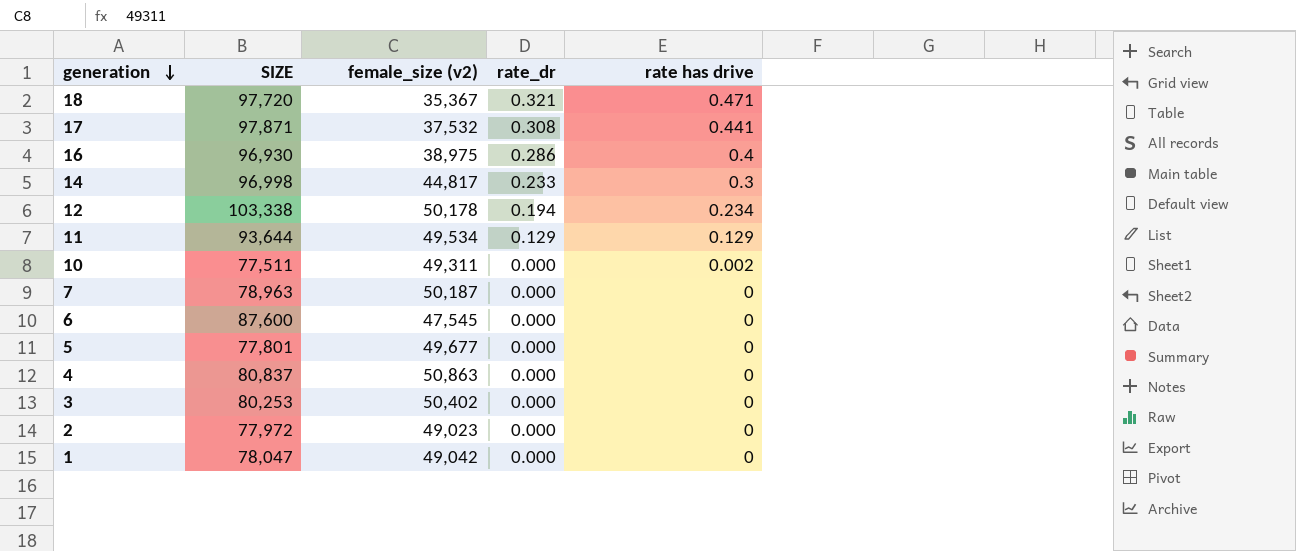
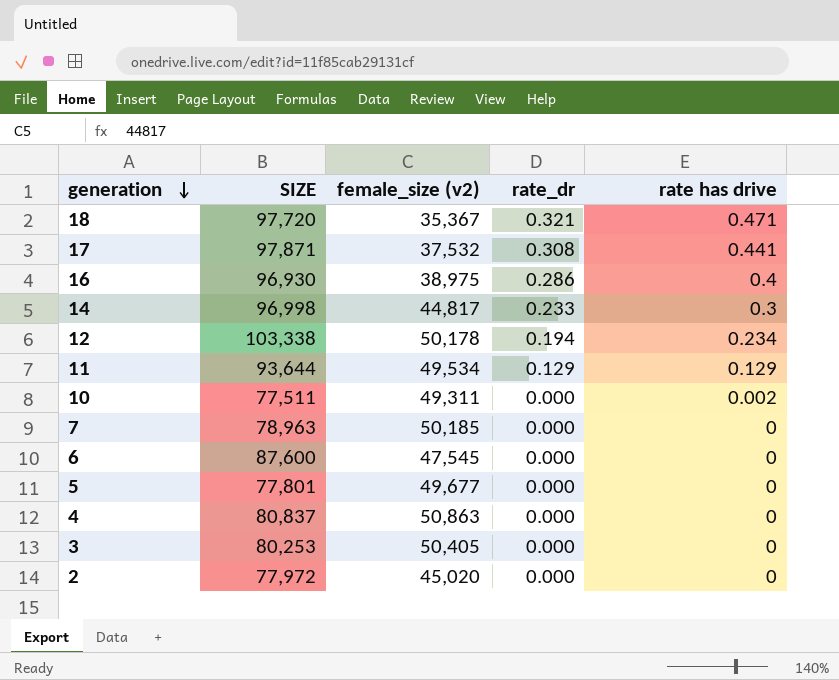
row 1: 78,047 | 49,042 | 0.000 | 0 -> none
7 | female_size (v2): 50,187 -> 50,185
3 | female_size (v2): 50,402 -> 50,405
2 | female_size (v2): 49,023 -> 45,020

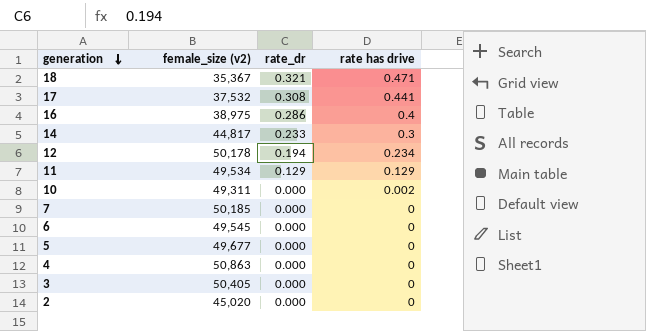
column SIZE | position: 2 -> none
6 | female_size (v2): 47,545 -> 49,545

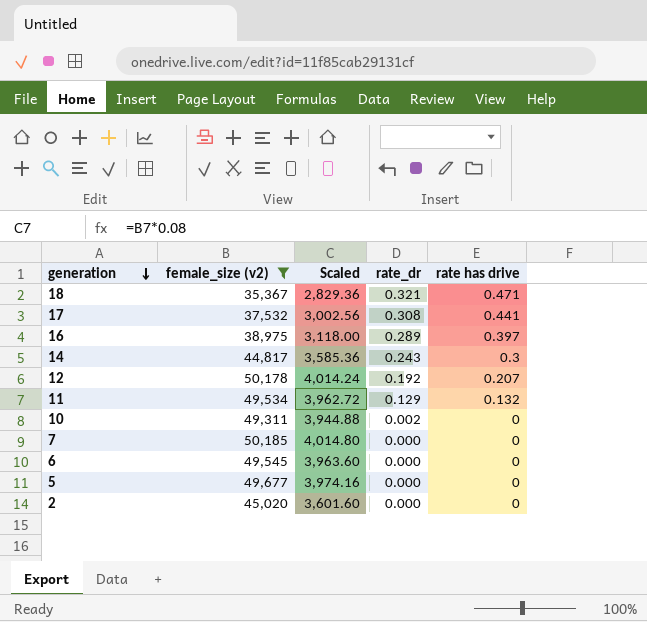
filter: none -> female_size (v2) <= 50,185
column Scaled | formula: none -> [female_size (v2)] * 0.08
16 | rate_dr: 0.286 -> 0.289
16 | rate has drive: 0.4 -> 0.397
14 | rate_dr: 0.233 -> 0.243
12 | rate_dr: 0.194 -> 0.192
12 | rate has drive: 0.234 -> 0.207
11 | rate has drive: 0.129 -> 0.132
10 | rate_dr: 0.000 -> 0.002
10 | rate has drive: 0.002 -> 0

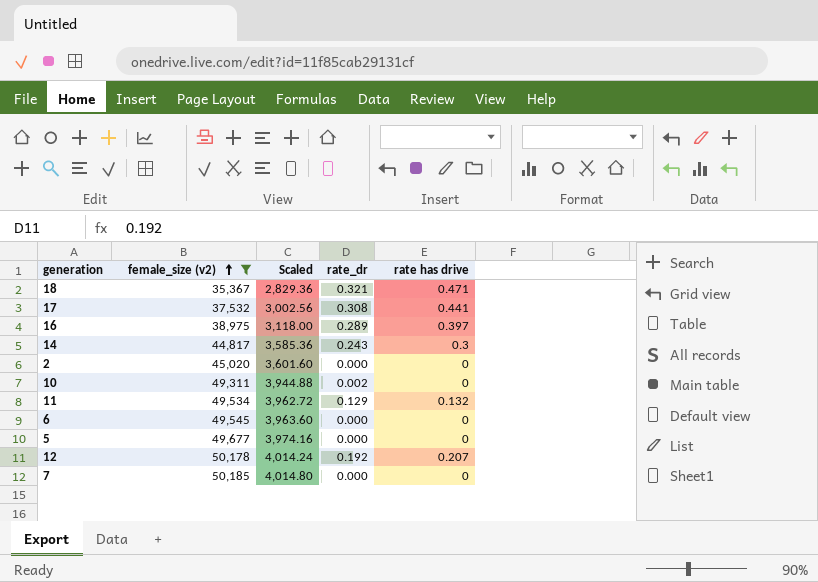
row order: generation descending -> female_size (v2) ascending

